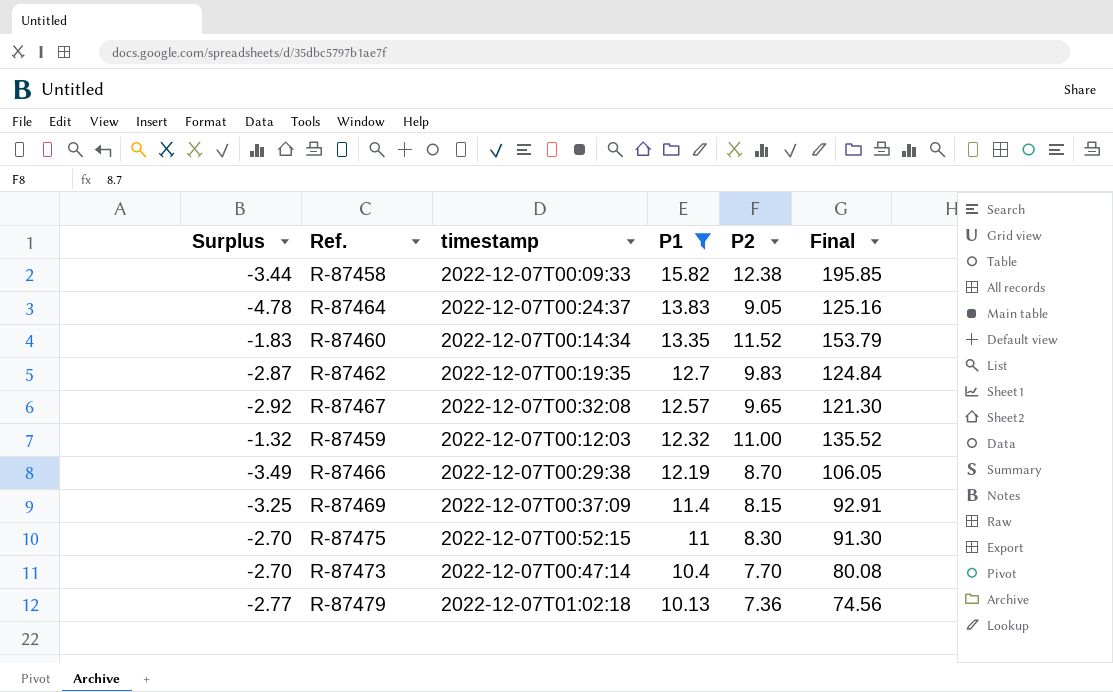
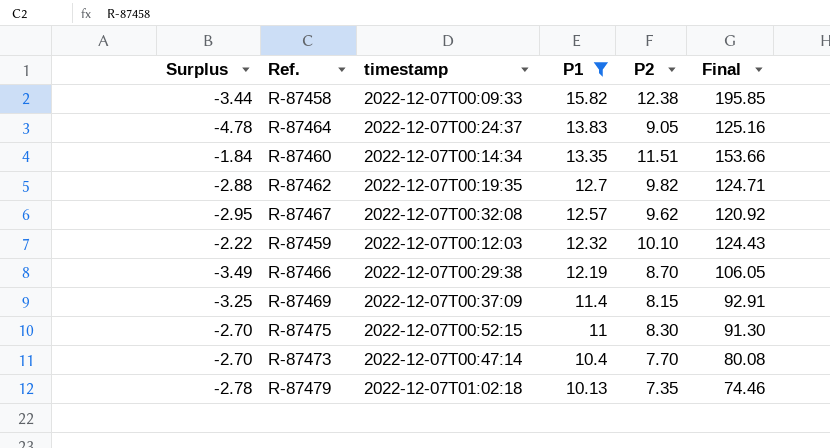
R-87460 | Surplus: -1.83 -> -1.84
R-87460 | P2: 11.52 -> 11.51
R-87460 | Final: 153.79 -> 153.66
R-87462 | Surplus: -2.87 -> -2.88
R-87462 | P2: 9.83 -> 9.82
R-87462 | Final: 124.84 -> 124.71
R-87467 | Surplus: -2.92 -> -2.95
R-87467 | P2: 9.65 -> 9.62
R-87467 | Final: 121.30 -> 120.92
R-87459 | Surplus: -1.32 -> -2.22
R-87459 | P2: 11.00 -> 10.10
R-87459 | Final: 135.52 -> 124.43
R-87479 | Surplus: -2.77 -> -2.78
R-87479 | P2: 7.36 -> 7.35
R-87479 | Final: 74.56 -> 74.46

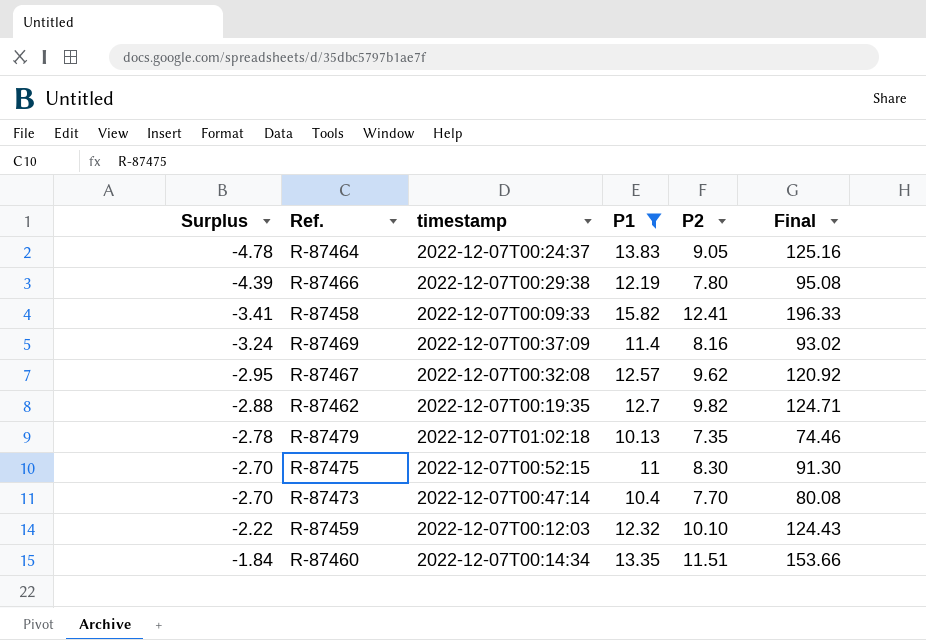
row order: P1 descending -> Surplus ascending
R-87466 | Surplus: -3.49 -> -4.39
R-87466 | P2: 8.70 -> 7.80
R-87466 | Final: 106.05 -> 95.08
R-87458 | Surplus: -3.44 -> -3.41
R-87458 | P2: 12.38 -> 12.41
R-87458 | Final: 195.85 -> 196.33
R-87469 | Surplus: -3.25 -> -3.24
R-87469 | P2: 8.15 -> 8.16
R-87469 | Final: 92.91 -> 93.02

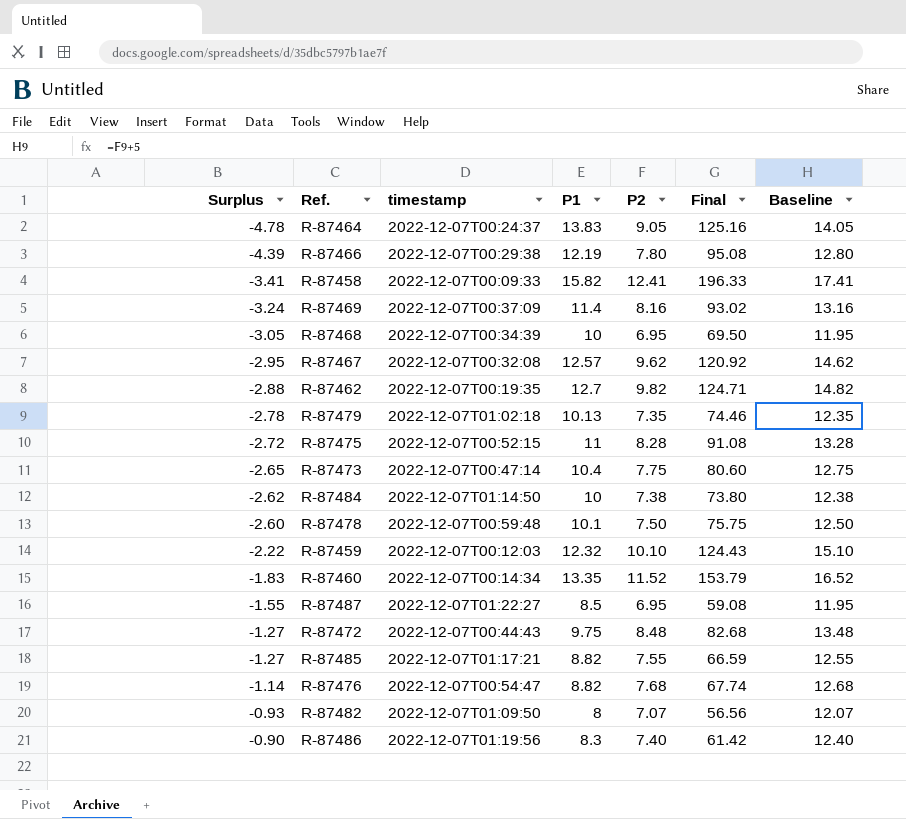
filter: P1 >= 10.13 -> none
column Baseline | formula: none -> [P2] + 5
R-87475 | Surplus: -2.70 -> -2.72
R-87475 | P2: 8.30 -> 8.28
R-87475 | Final: 91.30 -> 91.08
R-87473 | Surplus: -2.70 -> -2.65
R-87473 | P2: 7.70 -> 7.75
R-87473 | Final: 80.08 -> 80.60
R-87460 | Surplus: -1.84 -> -1.83
R-87460 | P2: 11.51 -> 11.52
R-87460 | Final: 153.66 -> 153.79

